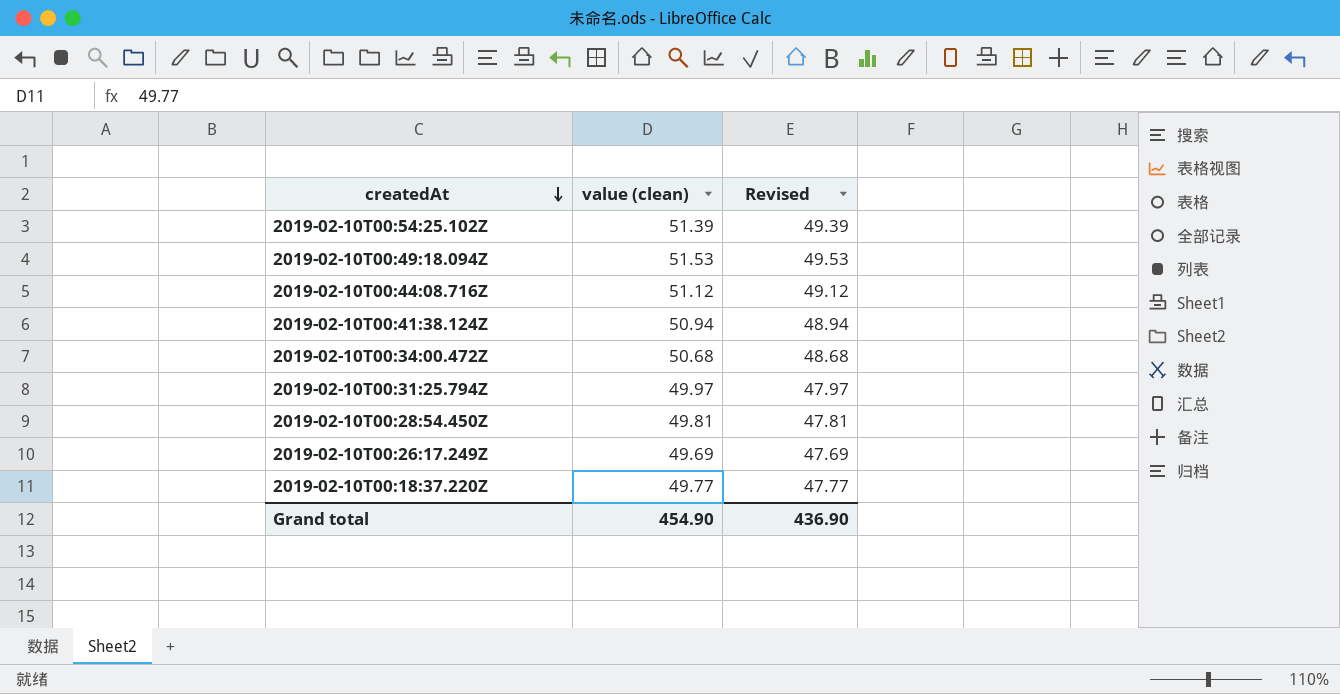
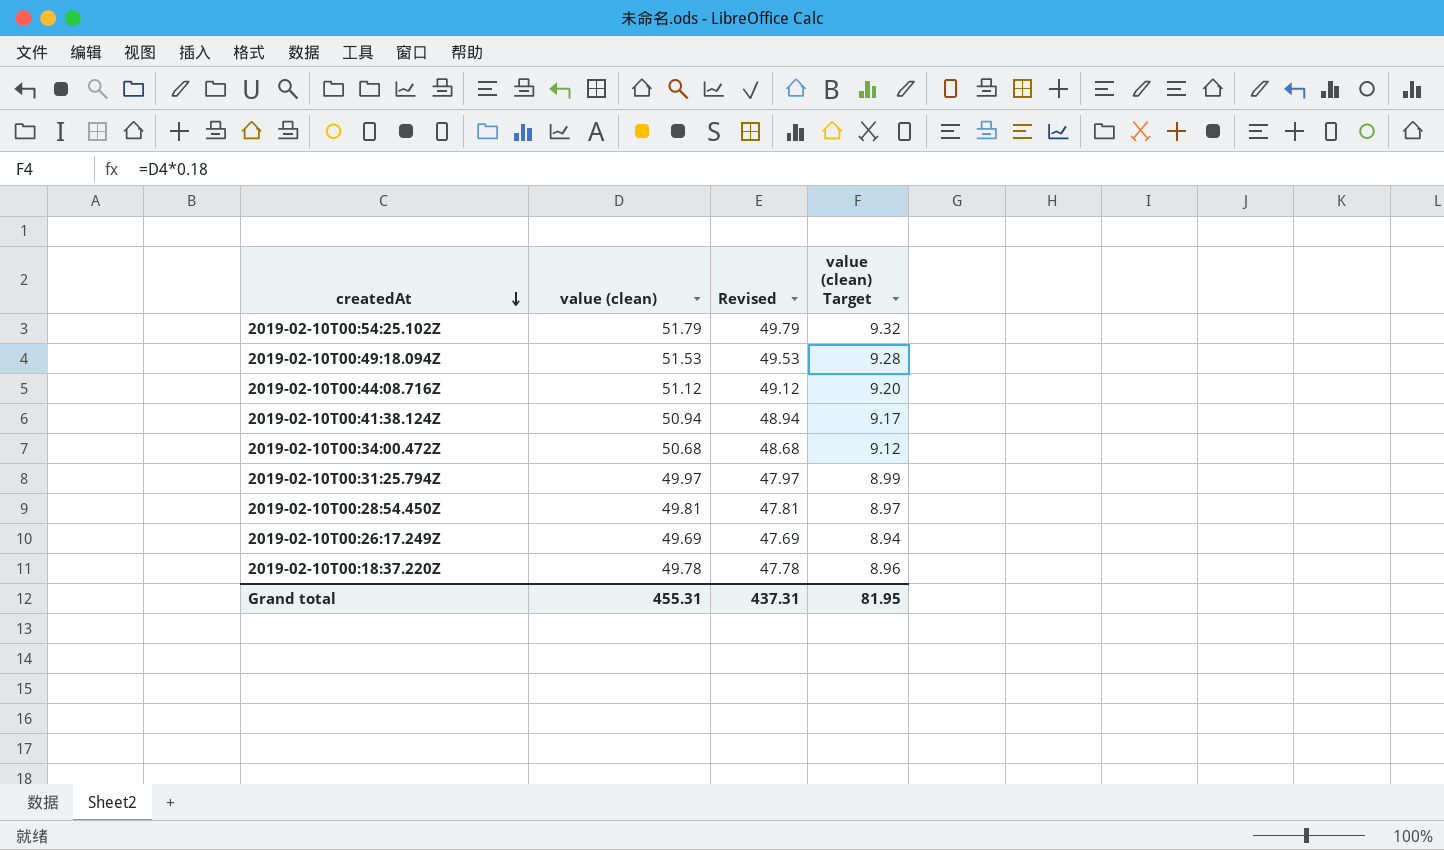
column value (clean) Target | formula: none -> [value (clean)] * 0.18
2019-02-10T00:54:25.102Z | value (clean): 51.39 -> 51.79
2019-02-10T00:54:25.102Z | Revised: 49.39 -> 49.79
2019-02-10T00:18:37.220Z | value (clean): 49.77 -> 49.78
2019-02-10T00:18:37.220Z | Revised: 47.77 -> 47.78
Grand total | value (clean): 454.90 -> 455.31
Grand total | Revised: 436.90 -> 437.31

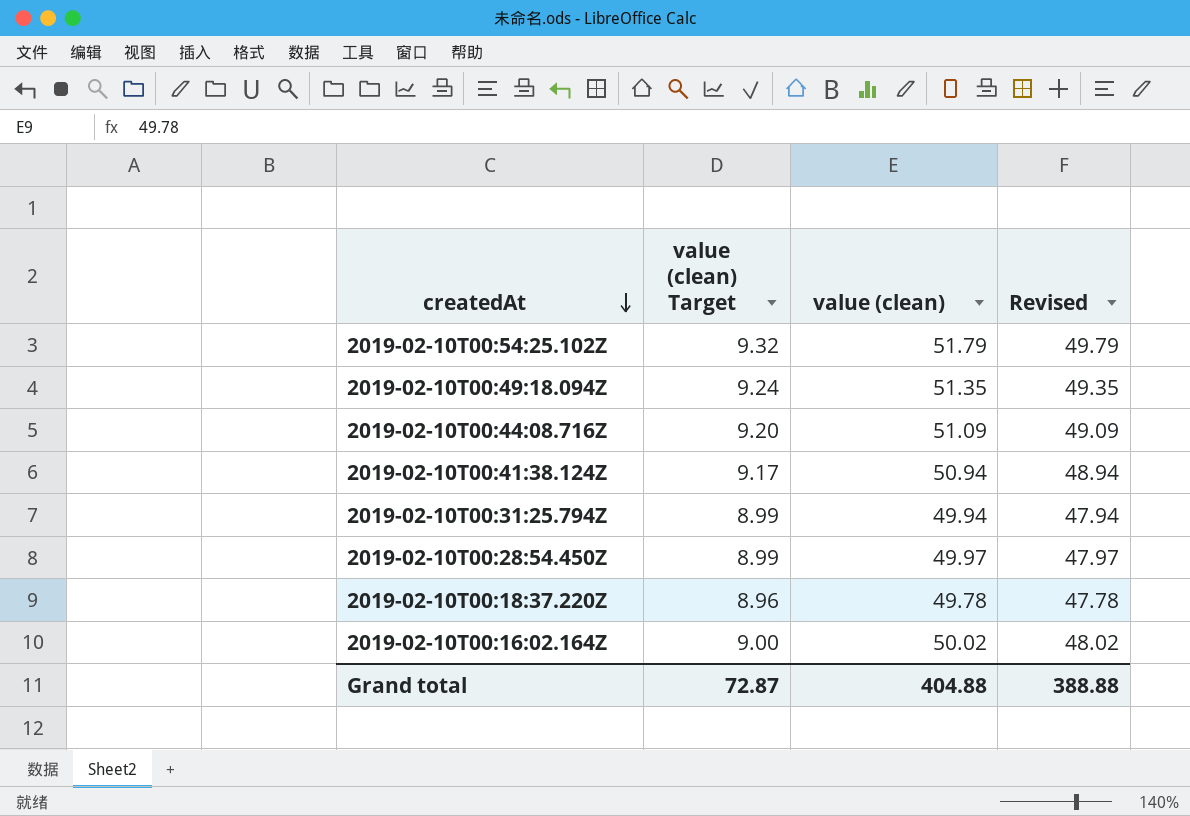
column value (clean) Target | position: 4 -> 2
row 2019-02-10T00:34:00.472Z: 50.68 | 48.68 | 9.12 -> none
row 2019-02-10T00:26:17.249Z: 49.69 | 47.69 | 8.94 -> none
2019-02-10T00:49:18.094Z | value (clean) Target: 9.28 -> 9.24
2019-02-10T00:49:18.094Z | value (clean): 51.53 -> 51.35
2019-02-10T00:49:18.094Z | Revised: 49.53 -> 49.35
2019-02-10T00:44:08.716Z | value (clean): 51.12 -> 51.09
2019-02-10T00:44:08.716Z | Revised: 49.12 -> 49.09
2019-02-10T00:31:25.794Z | value (clean): 49.97 -> 49.94
2019-02-10T00:31:25.794Z | Revised: 47.97 -> 47.94
2019-02-10T00:28:54.450Z | value (clean) Target: 8.97 -> 8.99
2019-02-10T00:28:54.450Z | value (clean): 49.81 -> 49.97
2019-02-10T00:28:54.450Z | Revised: 47.81 -> 47.97
row 2019-02-10T00:16:02.164Z: none -> 9.00 | 50.02 | 48.02
Grand total | value (clean) Target: 81.95 -> 72.87
Grand total | value (clean): 455.31 -> 404.88
Grand total | Revised: 437.31 -> 388.88

